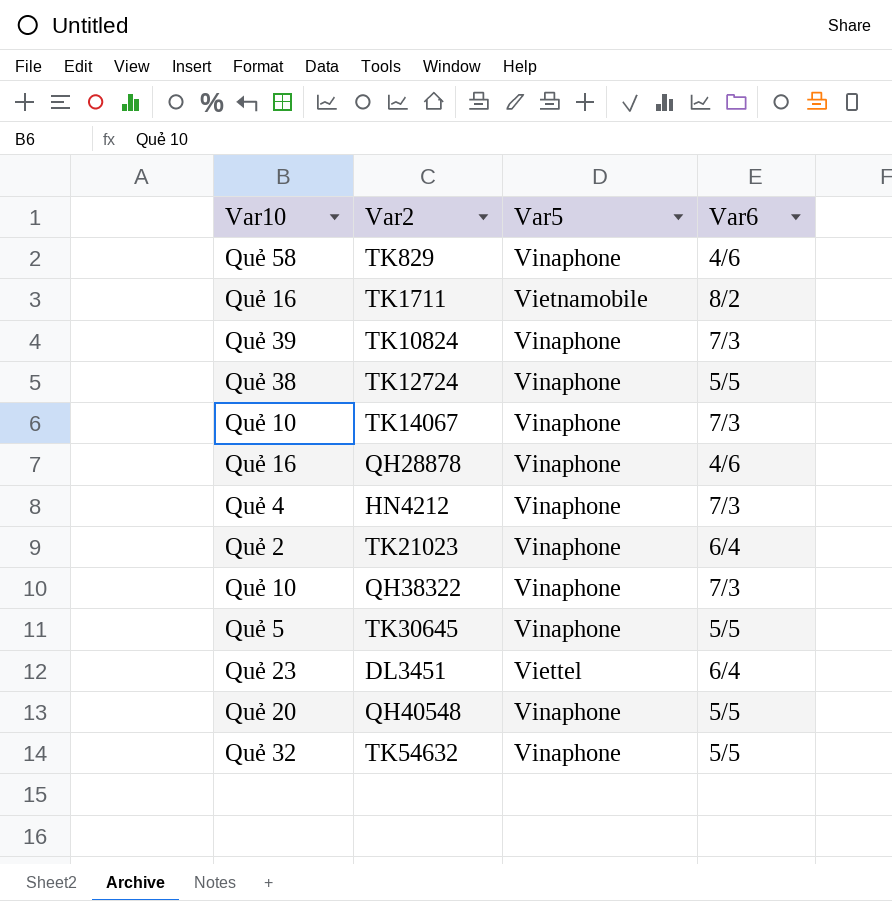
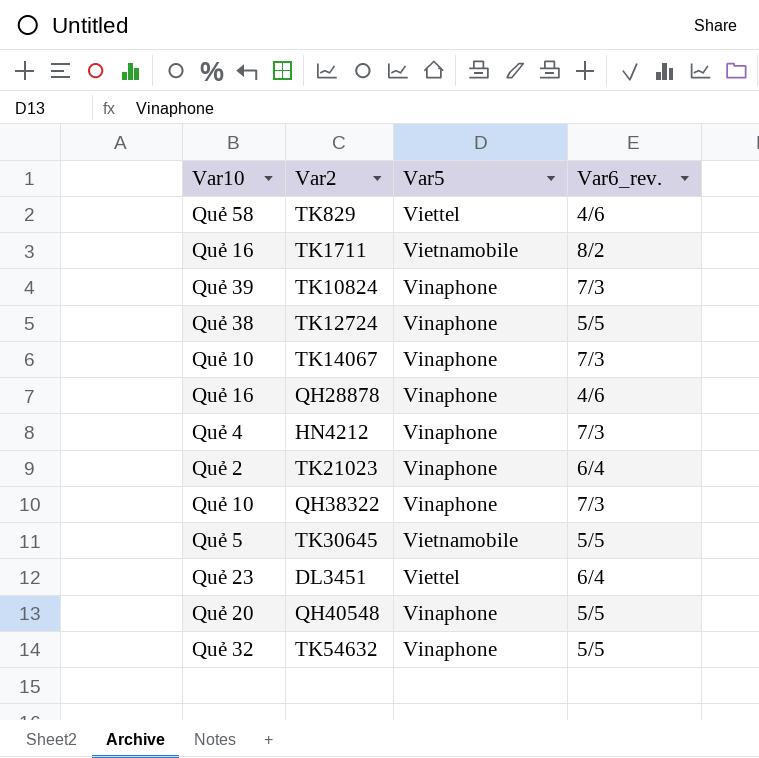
column name: Var6 -> Var6_rev.
TK829 | Var5: Vinaphone -> Viettel
TK30645 | Var5: Vinaphone -> Vietnamobile

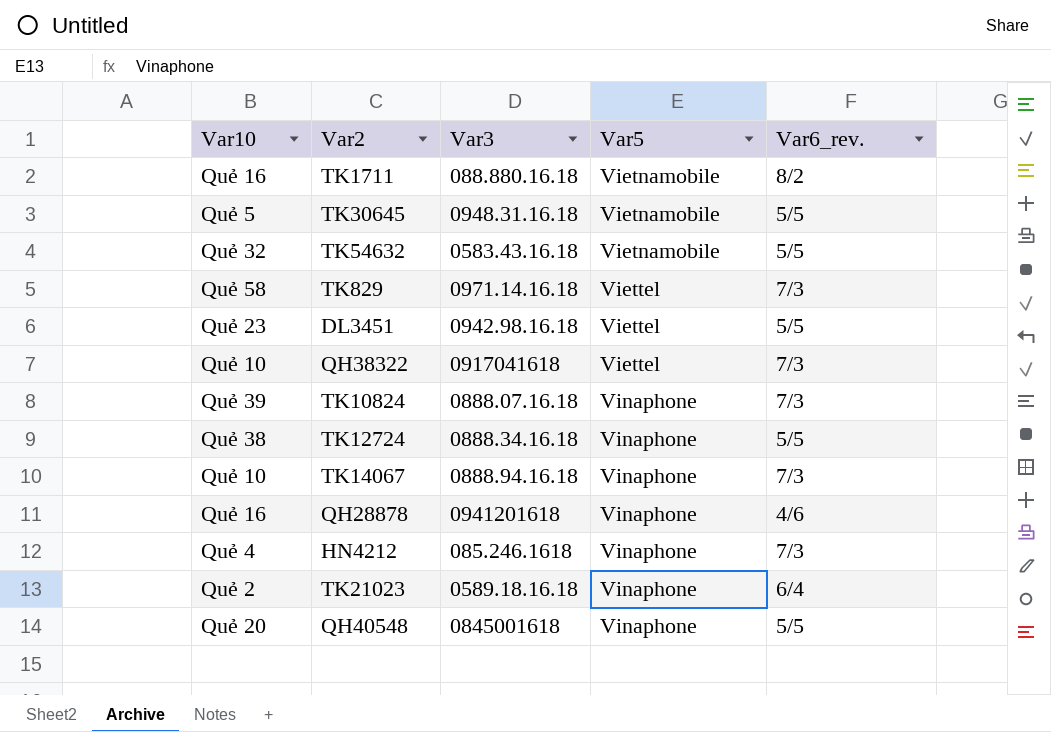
row order: none -> Var5 ascending
column Var3 | position: none -> 3
TK54632 | Var5: Vinaphone -> Vietnamobile
TK829 | Var6_rev.: 4/6 -> 7/3
DL3451 | Var6_rev.: 6/4 -> 5/5
QH38322 | Var5: Vinaphone -> Viettel

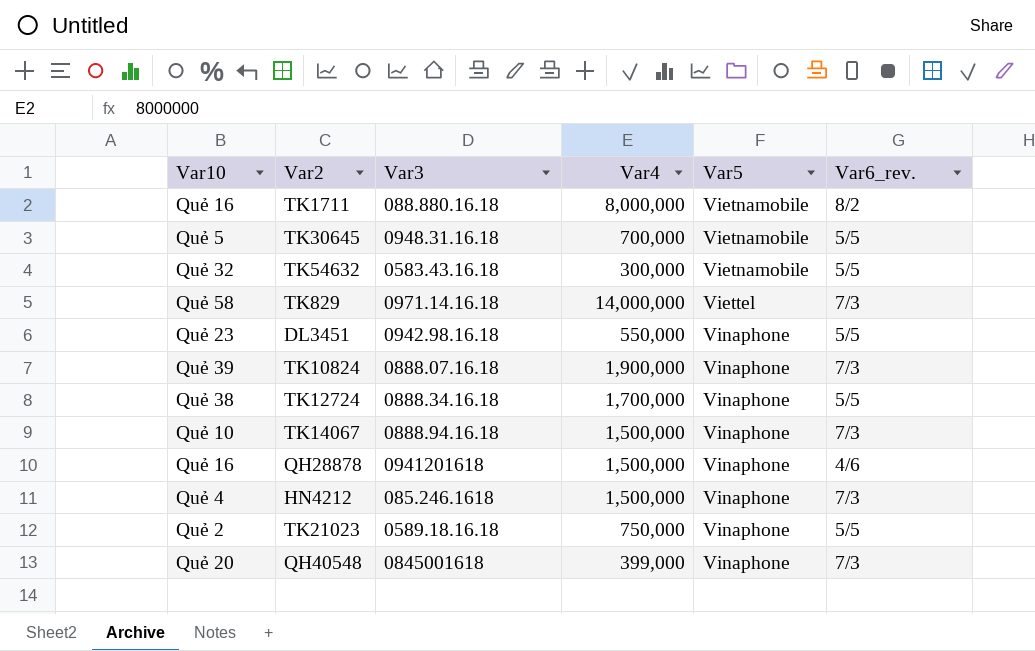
column Var4 | position: none -> 4
row QH38322: Quẻ 10 | 0917041618 | Viettel | 7/3 -> none
DL3451 | Var5: Viettel -> Vinaphone
TK21023 | Var6_rev.: 6/4 -> 5/5
QH40548 | Var6_rev.: 5/5 -> 7/3

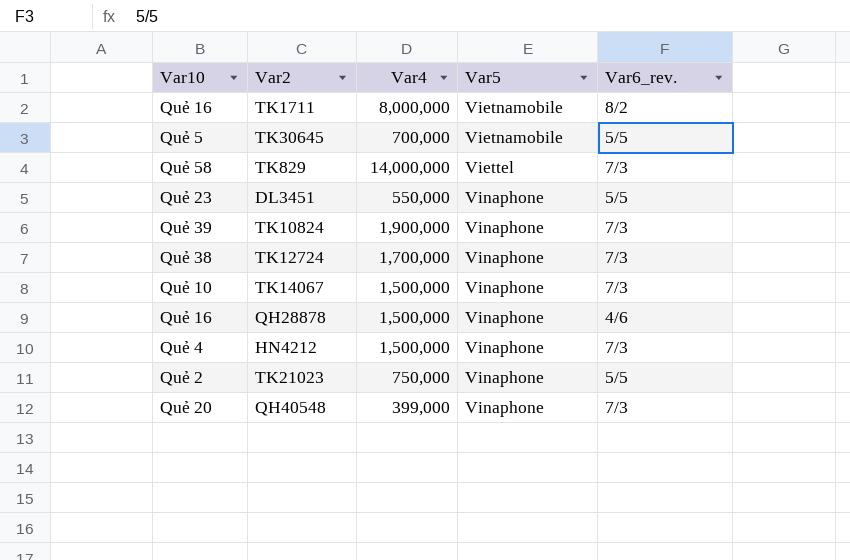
column Var3 | position: 3 -> none
row TK54632: Quẻ 32 | 0583.43.16.18 | 300,000 | Vietnamobile | 5/5 -> none
TK12724 | Var6_rev.: 5/5 -> 7/3

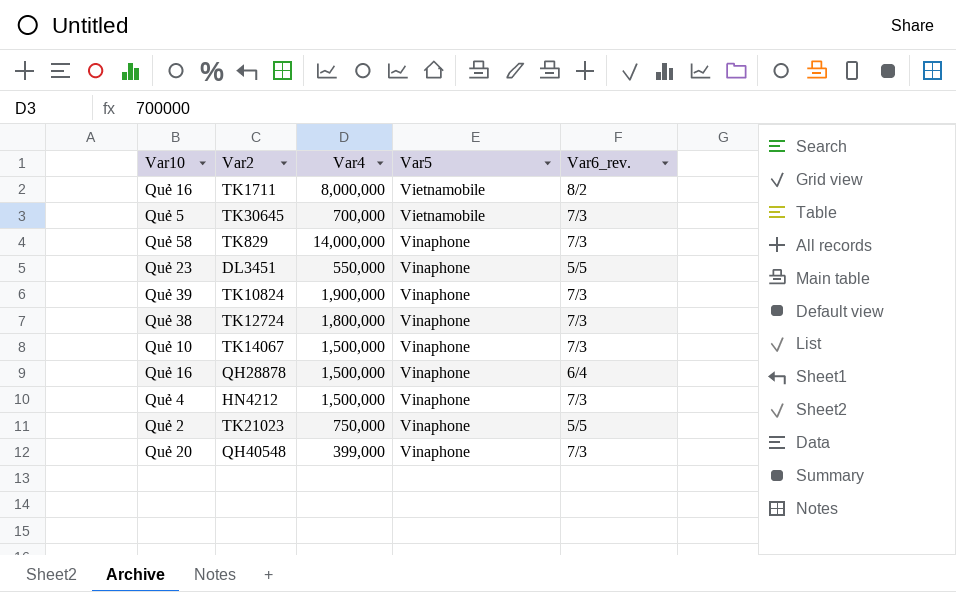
TK30645 | Var6_rev.: 5/5 -> 7/3
TK829 | Var5: Viettel -> Vinaphone
TK12724 | Var4: 1,700,000 -> 1,800,000
QH28878 | Var6_rev.: 4/6 -> 6/4

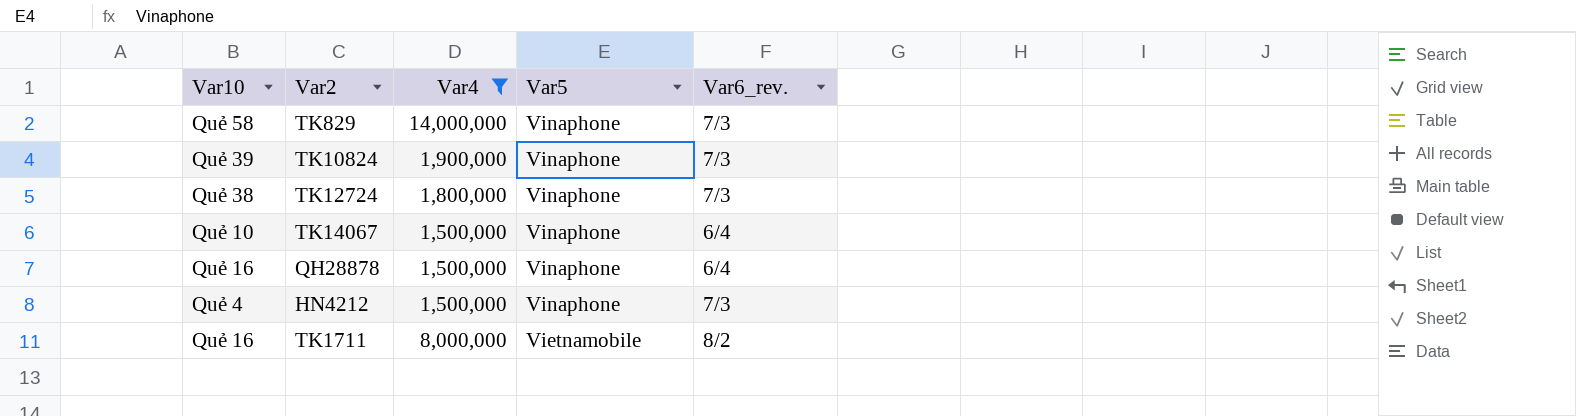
filter: none -> Var4 >= 1,500,000
row order: Var5 ascending -> Var5 descending
TK14067 | Var6_rev.: 7/3 -> 6/4

